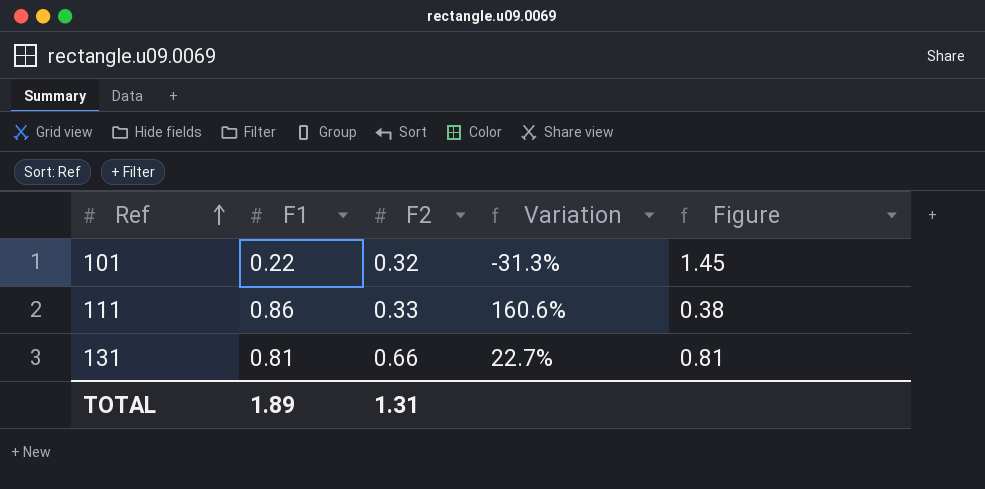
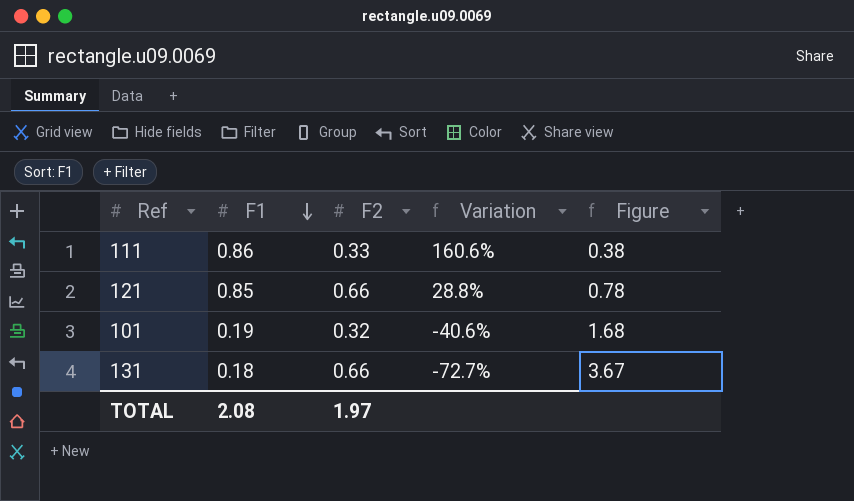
row order: Ref ascending -> F1 descending
row 121: none -> 0.85 | 0.66 | 28.8% | 0.78
101 | F1: 0.22 -> 0.19
101 | Variation: -31.3% -> -40.6%
101 | Figure: 1.45 -> 1.68
131 | F1: 0.81 -> 0.18
131 | Variation: 22.7% -> -72.7%
131 | Figure: 0.81 -> 3.67
TOTAL | F1: 1.89 -> 2.08
TOTAL | F2: 1.31 -> 1.97

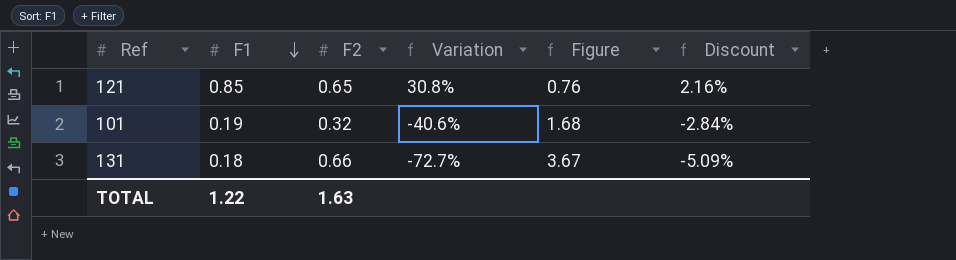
column Discount | formula: none -> [Variation] * 0.07
row 111: 0.86 | 0.33 | 160.6% | 0.38 -> none
121 | F2: 0.66 -> 0.65
121 | Variation: 28.8% -> 30.8%
121 | Figure: 0.78 -> 0.76
TOTAL | F1: 2.08 -> 1.22
TOTAL | F2: 1.97 -> 1.63

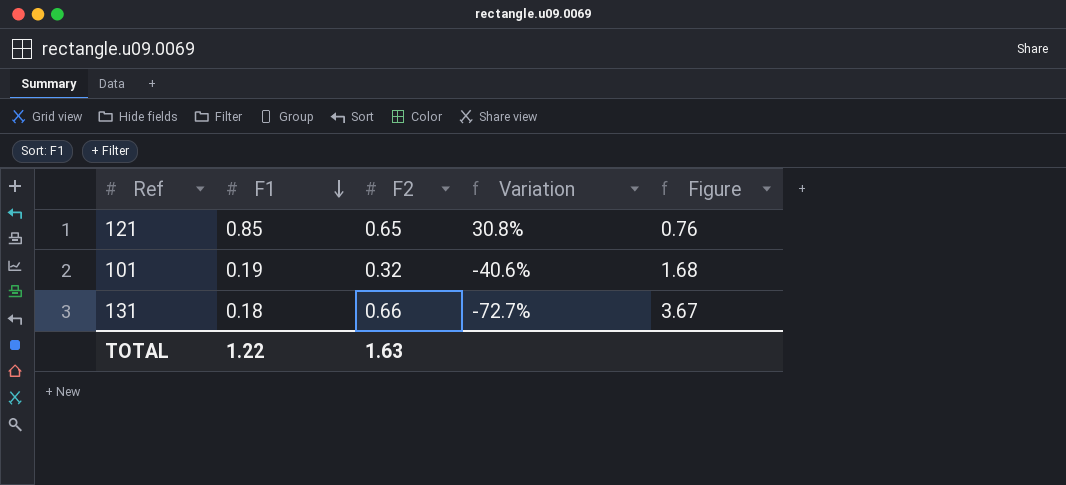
column Discount | formula: [Variation] * 0.07 -> none

